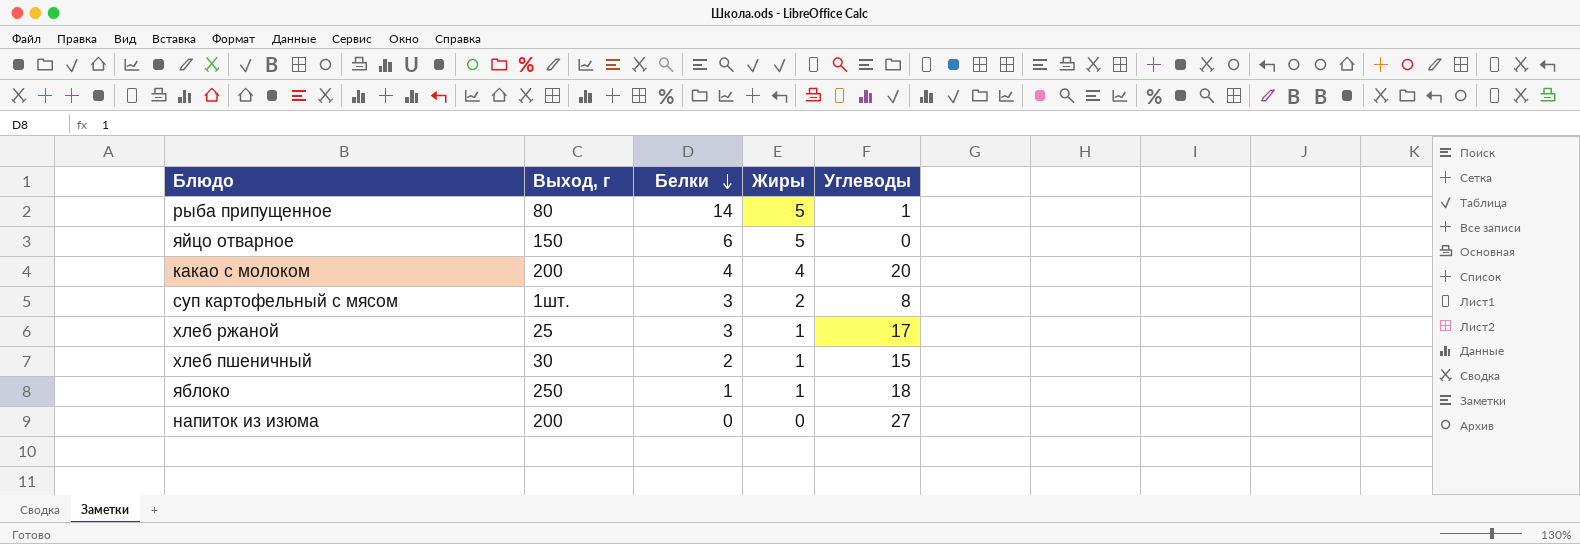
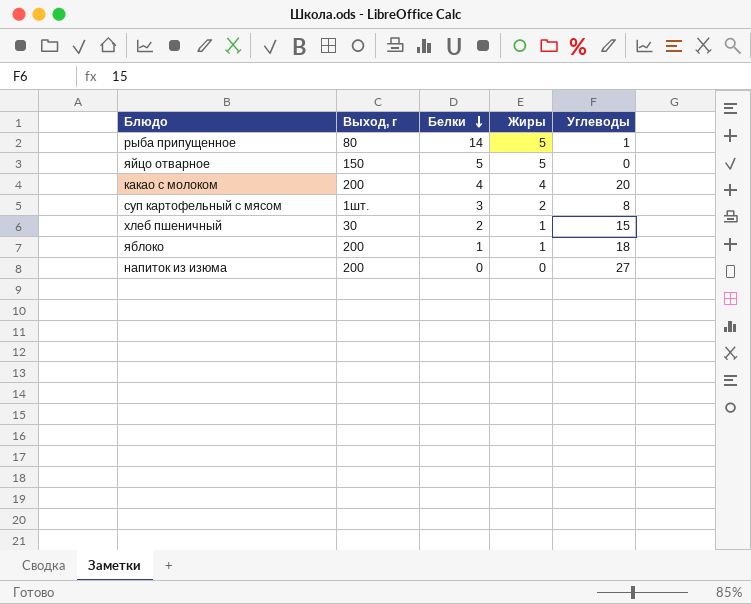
row хлеб ржаной: 25 | 3 | 1 | 17 -> none
яйцо отварное | Белки: 6 -> 5
яблоко | Выход, г: 250 -> 200

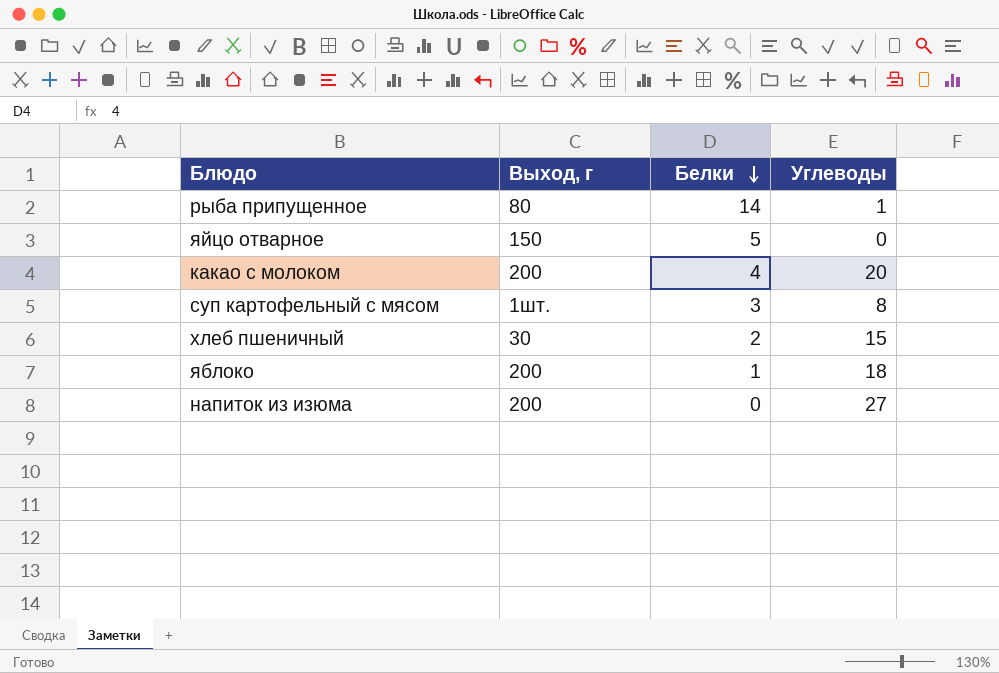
column Жиры | position: 4 -> none

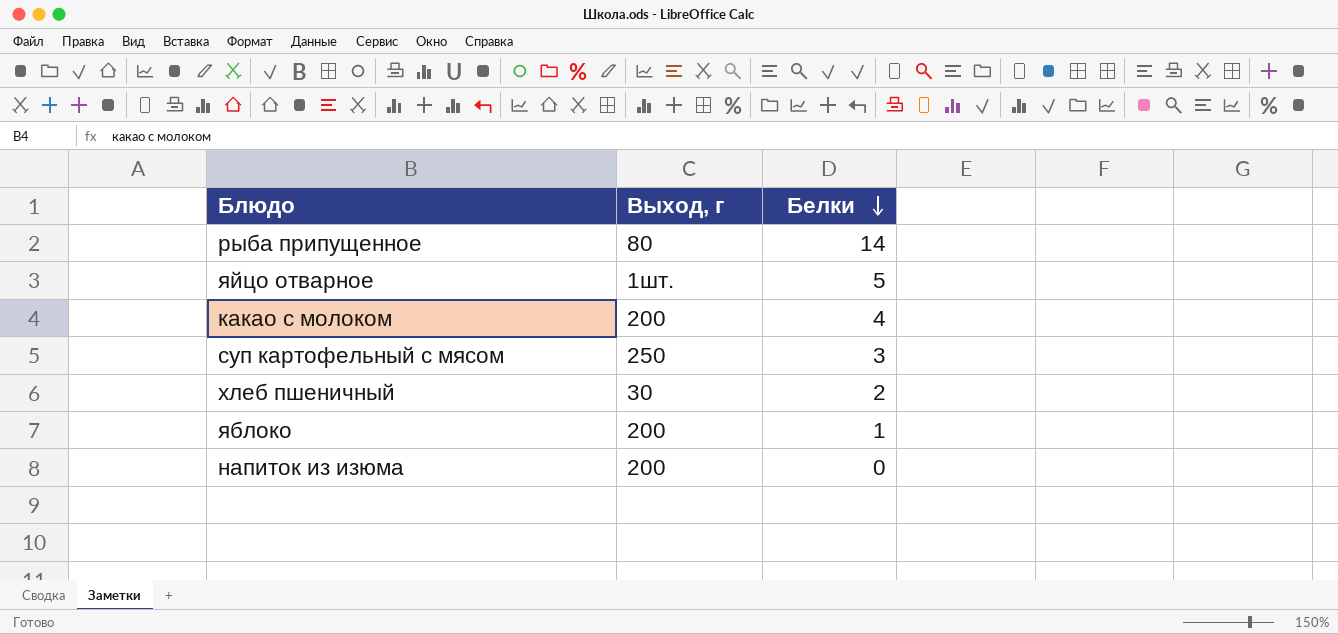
column Углеводы | position: 4 -> none
яйцо отварное | Выход, г: 150 -> 1шт.
суп картофельный с мясом | Выход, г: 1шт. -> 250

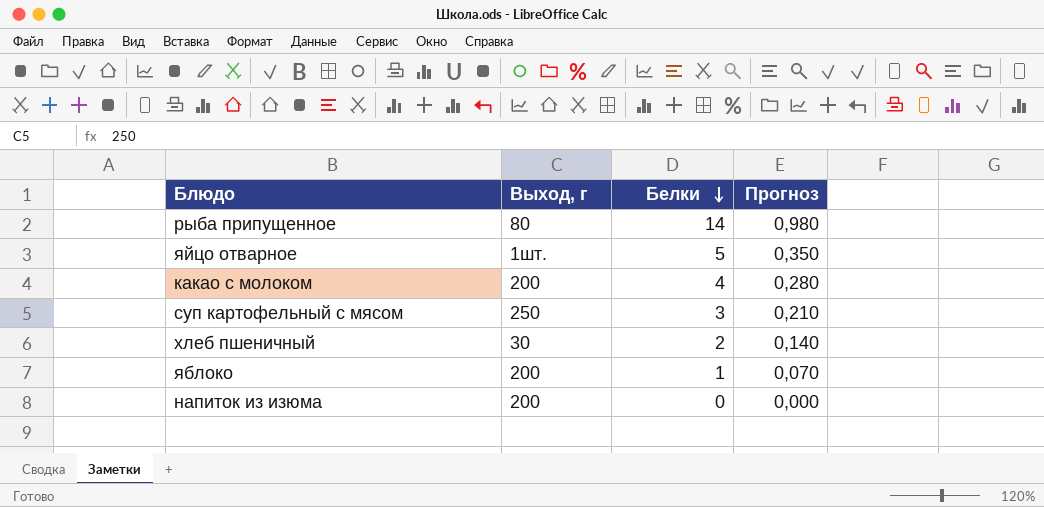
column Прогноз | formula: none -> [Белки] * 0,07

